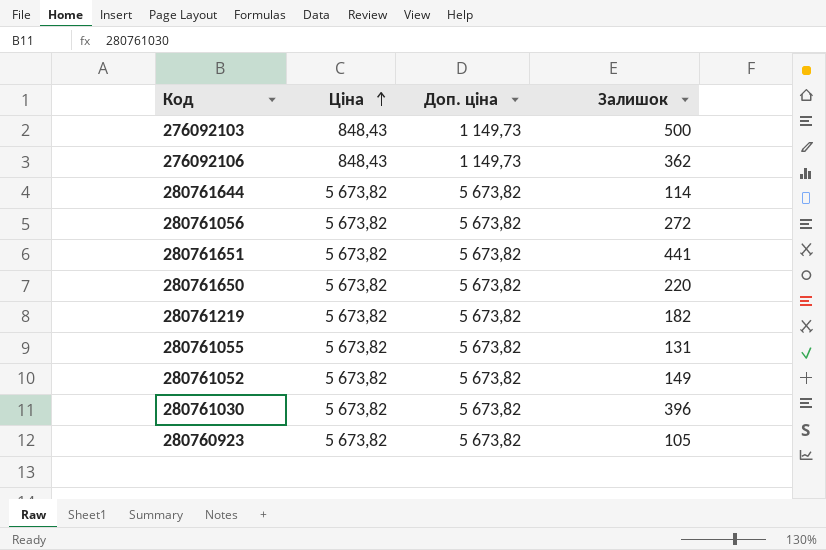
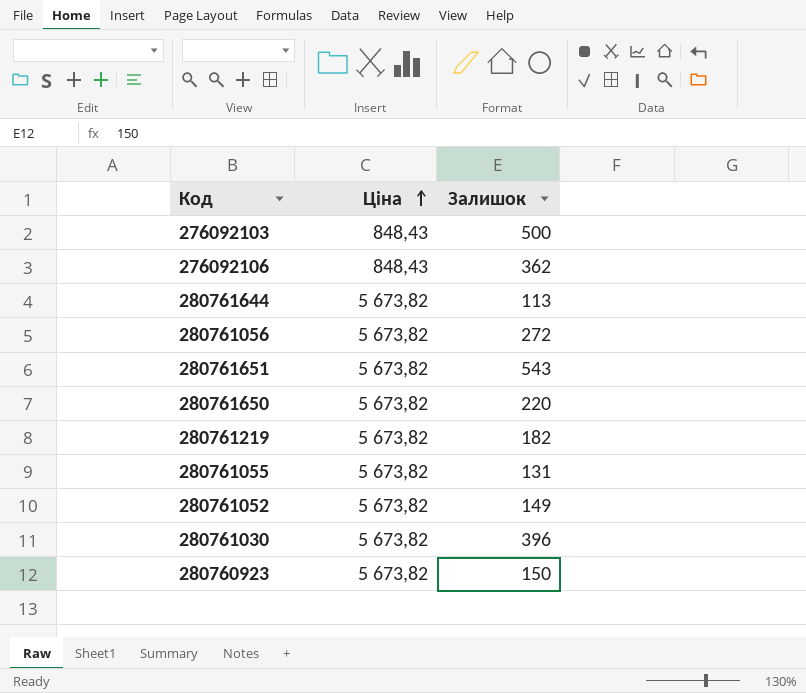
column Доп. ціна | position: 3 -> none
280761644 | Залишок: 114 -> 113
280761651 | Залишок: 441 -> 543
280760923 | Залишок: 105 -> 150

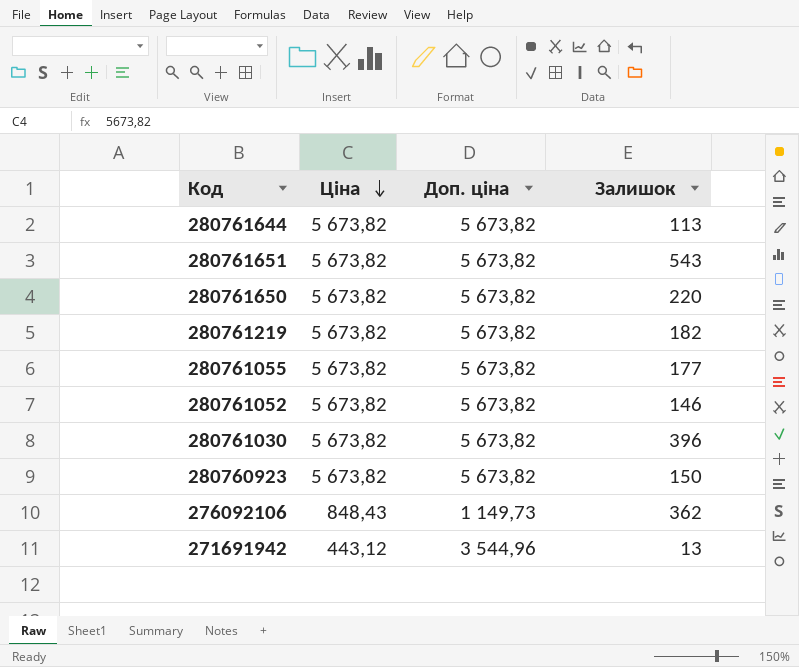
row order: Ціна ascending -> Ціна descending
column Доп. ціна | position: none -> 3
row 276092103: 848,43 | 500 -> none
row 280761056: 5 673,82 | 272 -> none
280761055 | Залишок: 131 -> 177
280761052 | Залишок: 149 -> 146
row 271691942: none -> 443,12 | 3 544,96 | 13

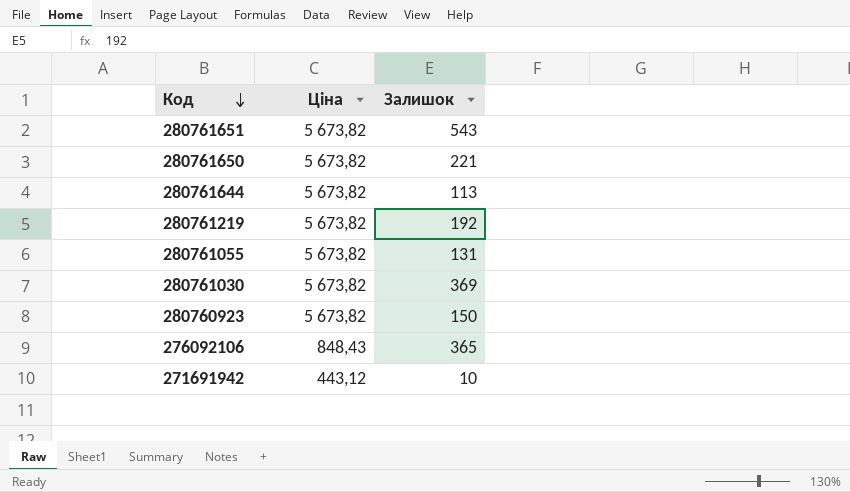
row order: Ціна descending -> Код descending
column Доп. ціна | position: 3 -> none
row 280761052: 5 673,82 | 5 673,82 | 146 -> none
280761650 | Залишок: 220 -> 221
280761219 | Залишок: 182 -> 192
280761055 | Залишок: 177 -> 131
280761030 | Залишок: 396 -> 369
276092106 | Залишок: 362 -> 365
271691942 | Залишок: 13 -> 10

